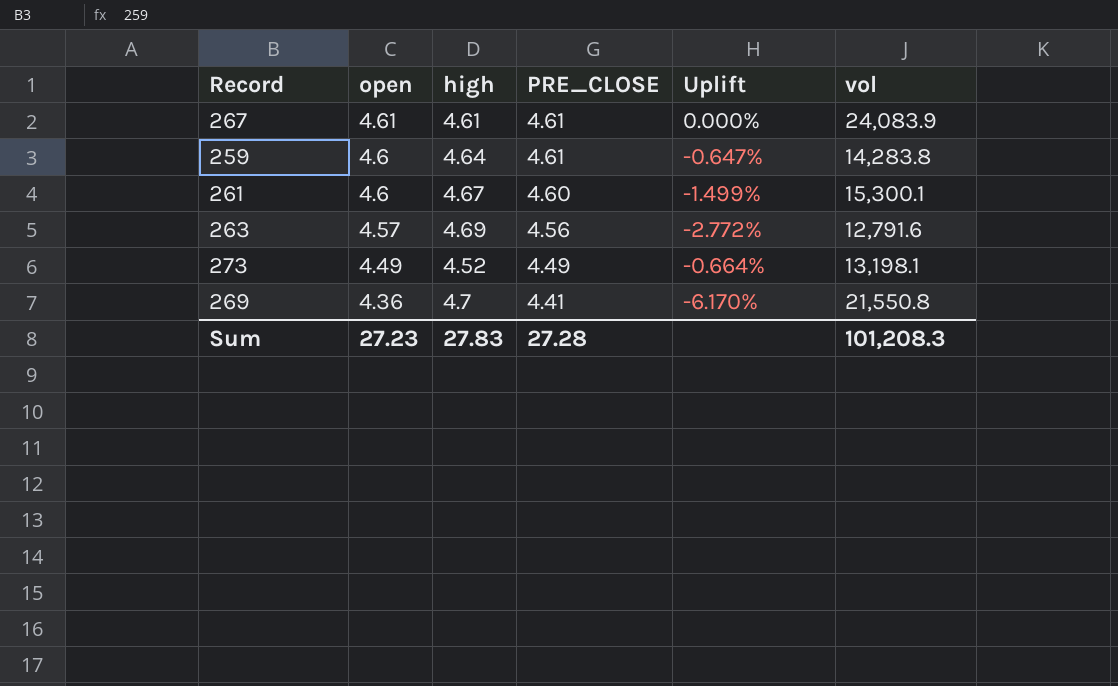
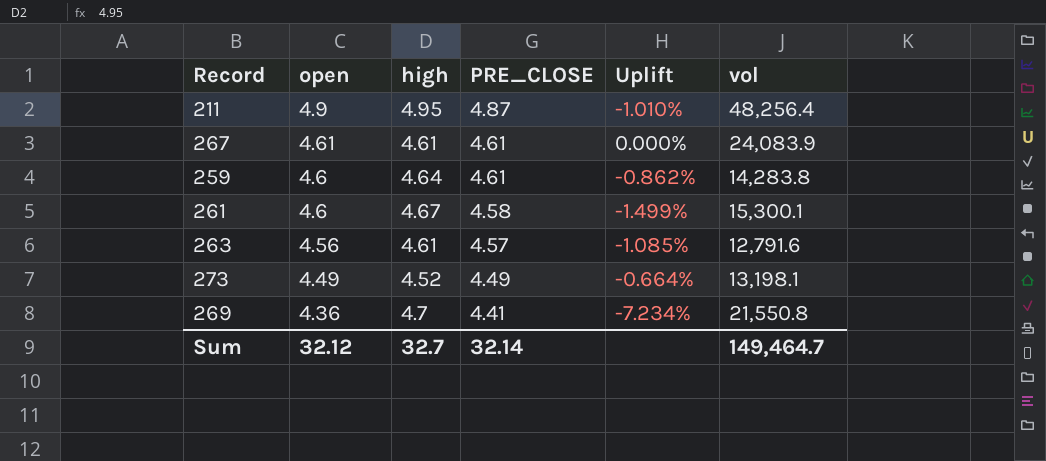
column Uplift | formula: ([PRE_CLOSE] - [high]) / [high] -> ([open] - [high]) / [high]
row 211: none -> 4.9 | 4.95 | 4.87 | -1.010% | 48,256.4
261 | PRE_CLOSE: 4.60 -> 4.58
263 | open: 4.57 -> 4.56
263 | high: 4.69 -> 4.61
263 | PRE_CLOSE: 4.56 -> 4.57
Sum | open: 27.23 -> 32.12
Sum | high: 27.83 -> 32.7
Sum | PRE_CLOSE: 27.28 -> 32.14
Sum | vol: 101,208.3 -> 149,464.7

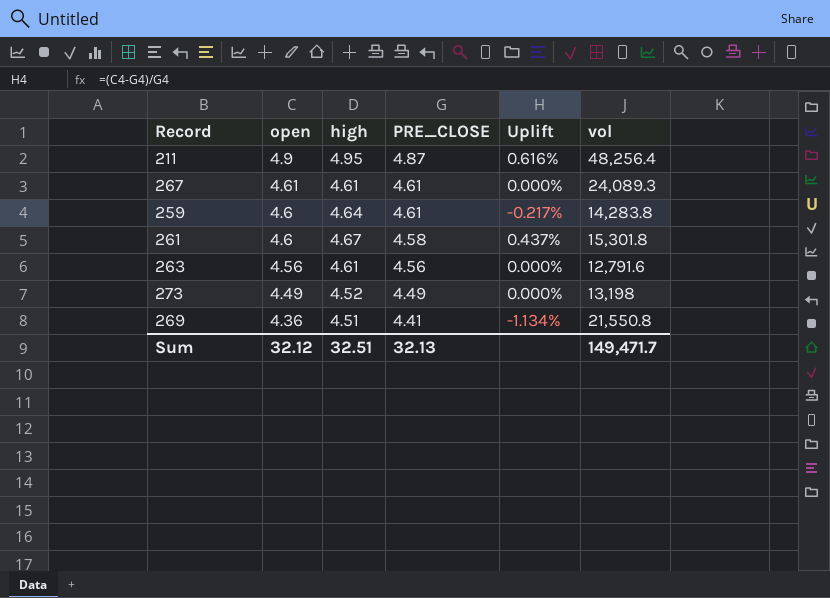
column Uplift | formula: ([open] - [high]) / [high] -> ([open] - [PRE_CLOSE]) / [PRE_CLOSE]
267 | vol: 24,083.9 -> 24,089.3
261 | vol: 15,300.1 -> 15,301.8
263 | PRE_CLOSE: 4.57 -> 4.56
273 | vol: 13,198.1 -> 13,198
269 | high: 4.7 -> 4.51
Sum | high: 32.7 -> 32.51
Sum | PRE_CLOSE: 32.14 -> 32.13
Sum | vol: 149,464.7 -> 149,471.7

